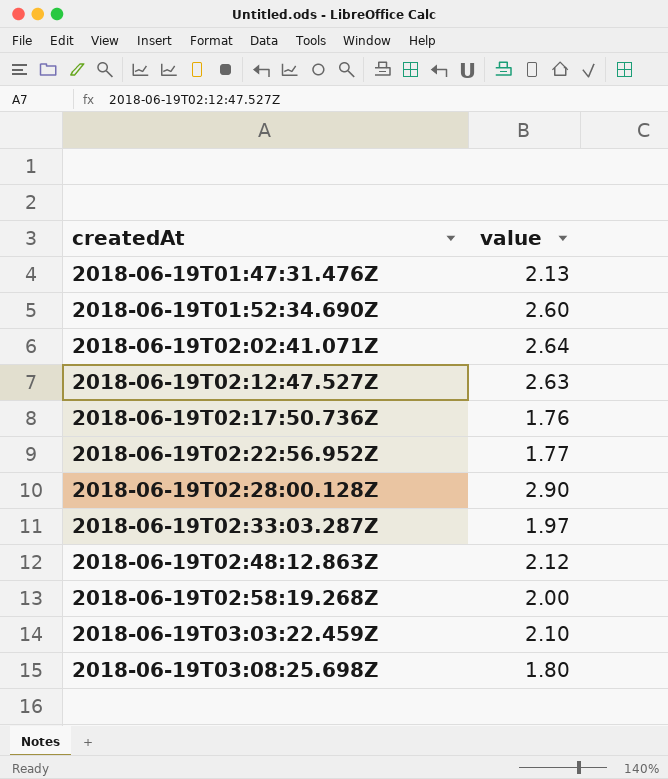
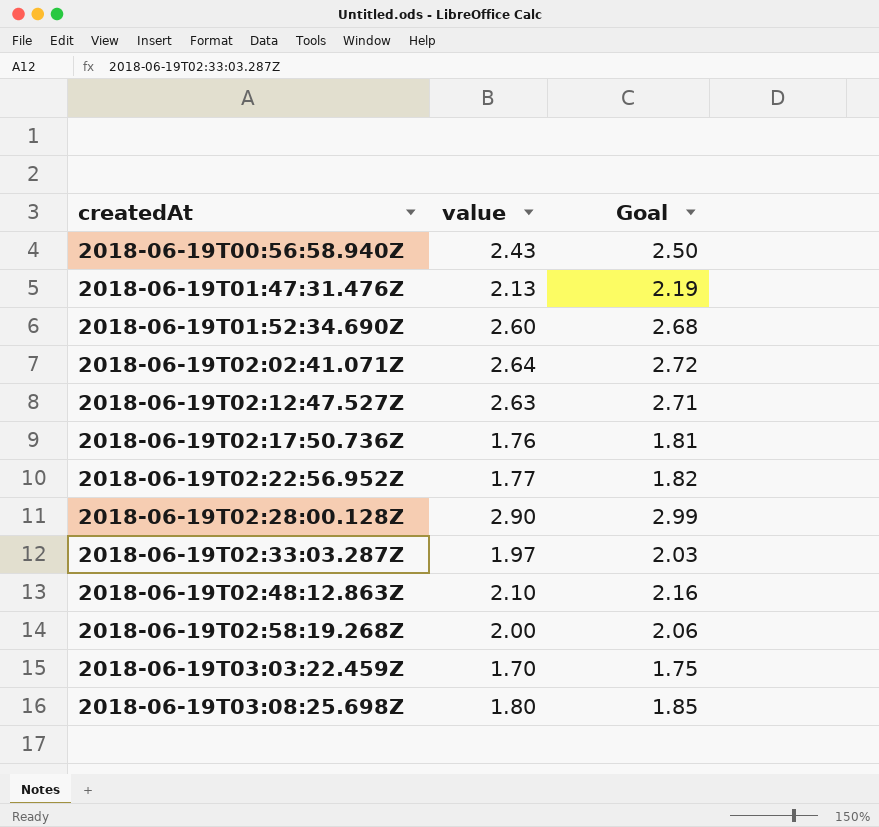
column Goal | formula: none -> [value] * 1.03
row 2018-06-19T00:56:58.940Z: none -> 2.43 | 2.50
2018-06-19T02:48:12.863Z | value: 2.12 -> 2.10
2018-06-19T03:03:22.459Z | value: 2.10 -> 1.70

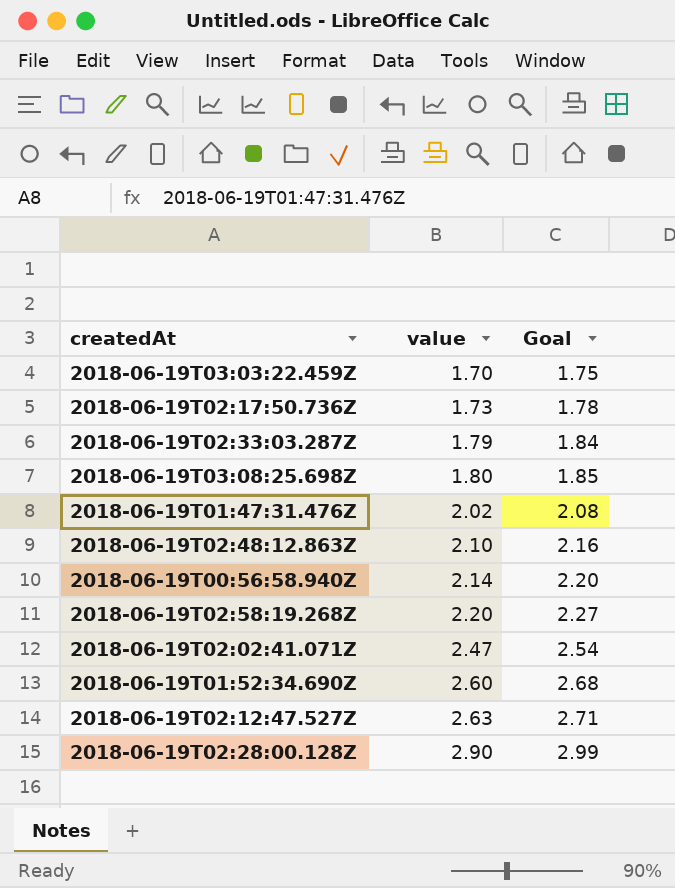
row order: createdAt ascending -> value ascending
row 2018-06-19T02:22:56.952Z: 1.77 | 1.82 -> none
2018-06-19T02:17:50.736Z | value: 1.76 -> 1.73
2018-06-19T02:17:50.736Z | Goal: 1.81 -> 1.78
2018-06-19T02:33:03.287Z | value: 1.97 -> 1.79
2018-06-19T02:33:03.287Z | Goal: 2.03 -> 1.84
2018-06-19T01:47:31.476Z | value: 2.13 -> 2.02
2018-06-19T01:47:31.476Z | Goal: 2.19 -> 2.08
2018-06-19T00:56:58.940Z | value: 2.43 -> 2.14
2018-06-19T00:56:58.940Z | Goal: 2.50 -> 2.20
2018-06-19T02:58:19.268Z | value: 2.00 -> 2.20
2018-06-19T02:58:19.268Z | Goal: 2.06 -> 2.27
2018-06-19T02:02:41.071Z | value: 2.64 -> 2.47
2018-06-19T02:02:41.071Z | Goal: 2.72 -> 2.54

